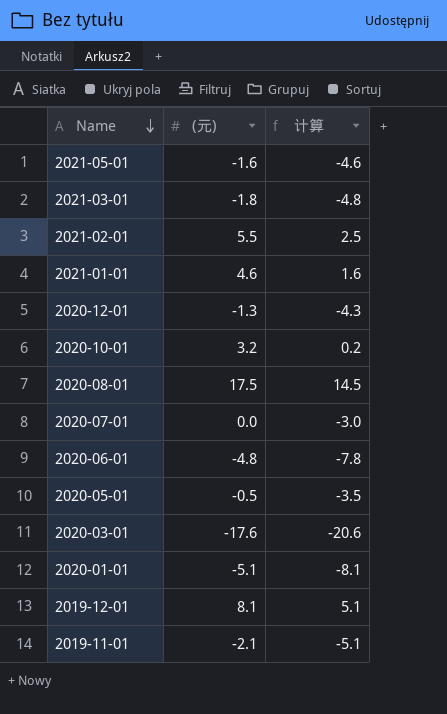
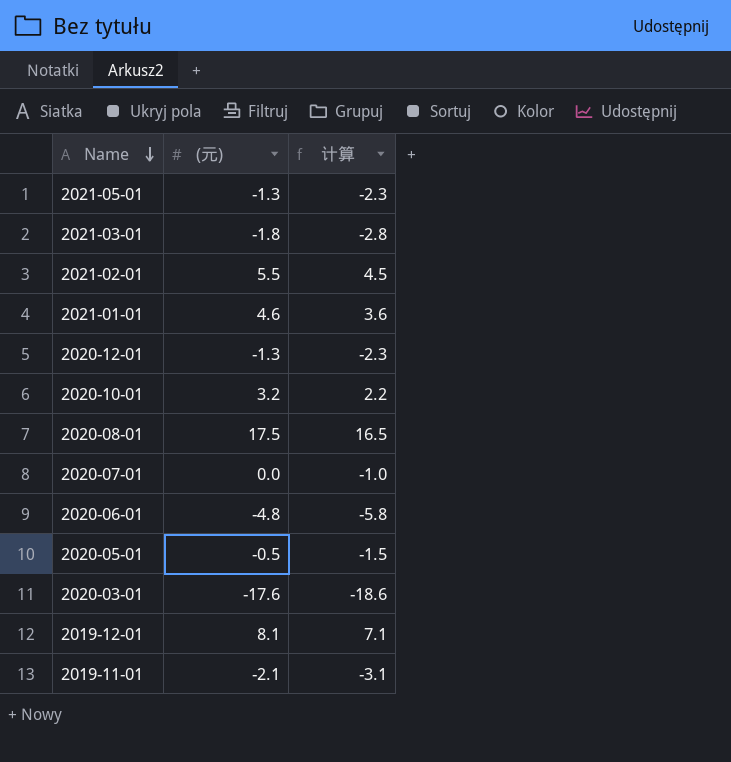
column 计算 | formula: [(元)] - 3 -> [(元)] - 1
row 2020-01-01: -5.1 | -8.1 -> none
2021-05-01 | (元): -1.6 -> -1.3

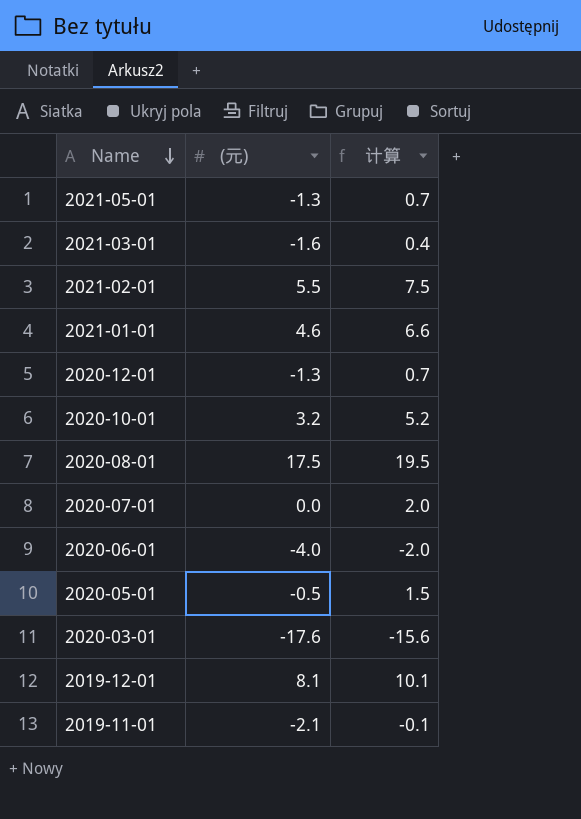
column 计算 | formula: [(元)] - 1 -> [(元)] + 2
2021-03-01 | (元): -1.8 -> -1.6
2020-06-01 | (元): -4.8 -> -4.0

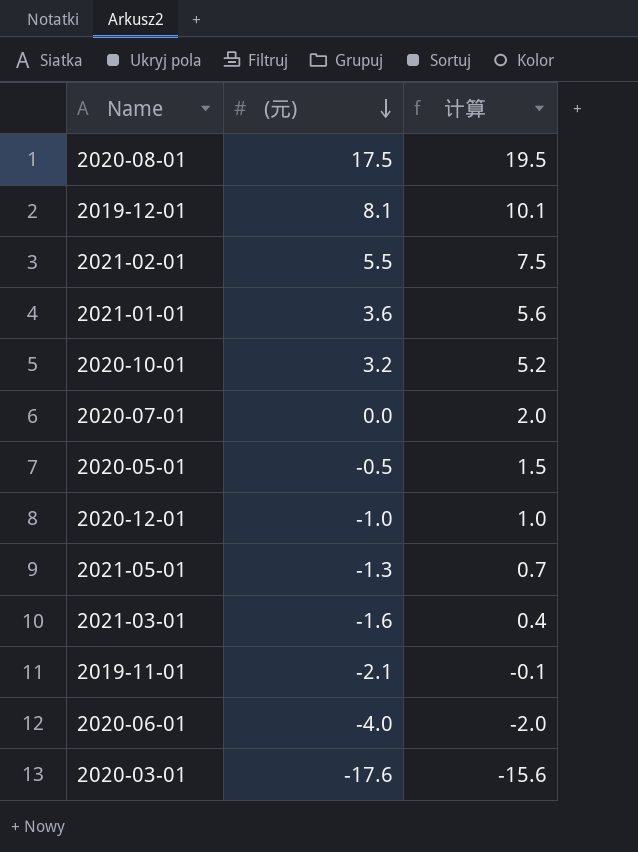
row order: Name descending -> (元) descending
2021-01-01 | (元): 4.6 -> 3.6
2021-01-01 | 计算: 6.6 -> 5.6
2020-12-01 | (元): -1.3 -> -1.0
2020-12-01 | 计算: 0.7 -> 1.0

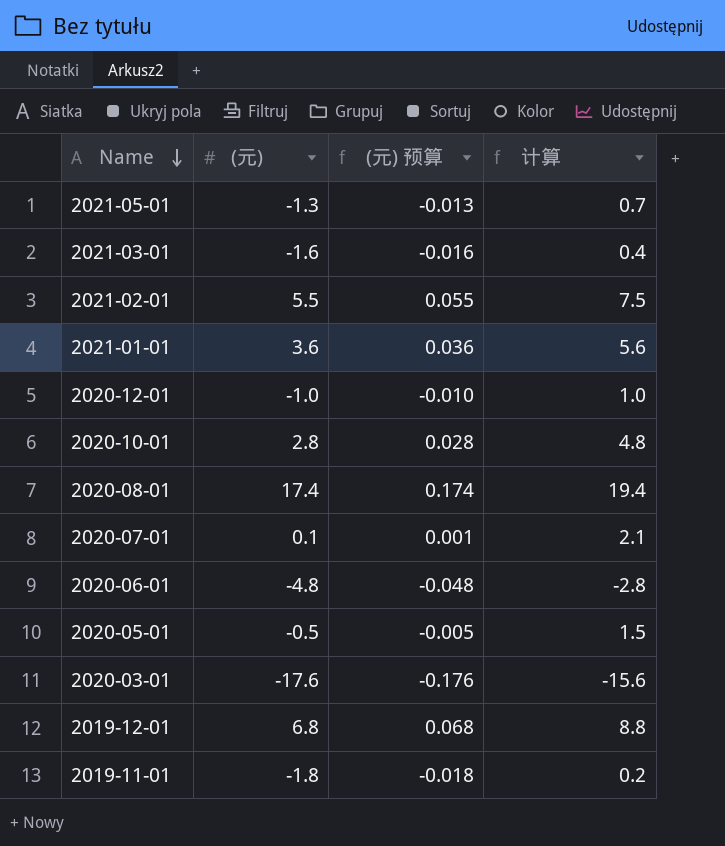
row order: (元) descending -> Name descending
column (元) 预算 | formula: none -> [(元)] * 0.01
2020-10-01 | (元): 3.2 -> 2.8
2020-10-01 | 计算: 5.2 -> 4.8
2020-08-01 | (元): 17.5 -> 17.4
2020-08-01 | 计算: 19.5 -> 19.4
2020-07-01 | (元): 0.0 -> 0.1
2020-07-01 | 计算: 2.0 -> 2.1
2020-06-01 | (元): -4.0 -> -4.8
2020-06-01 | 计算: -2.0 -> -2.8
2019-12-01 | (元): 8.1 -> 6.8
2019-12-01 | 计算: 10.1 -> 8.8
2019-11-01 | (元): -2.1 -> -1.8
2019-11-01 | 计算: -0.1 -> 0.2

